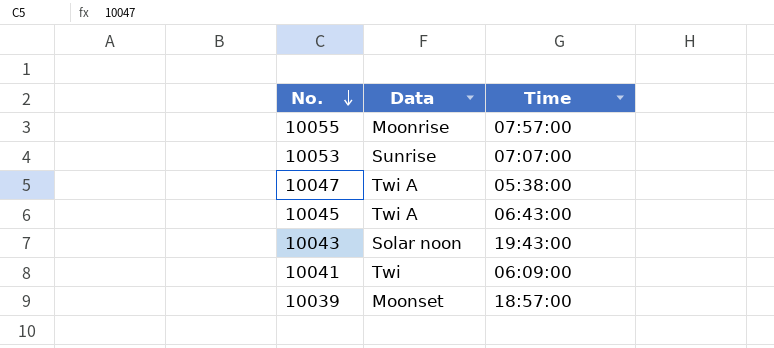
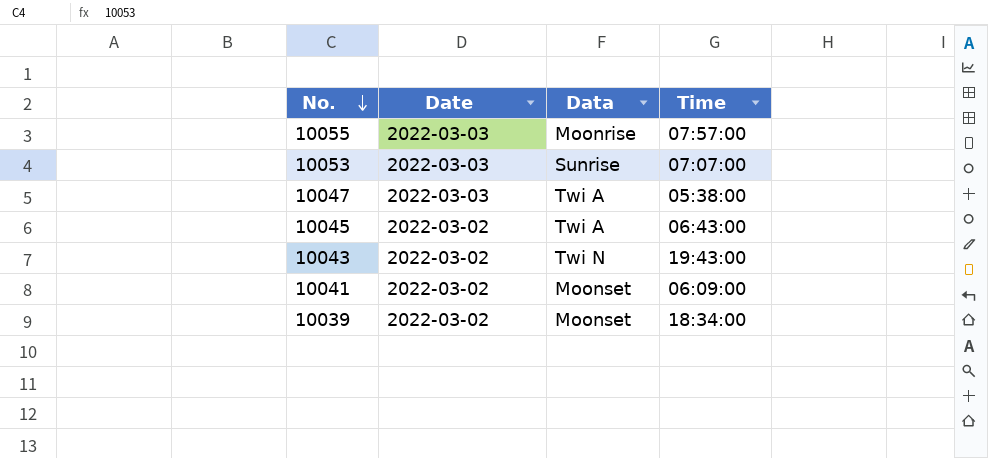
column Date | position: none -> 2
10043 | Data: Solar noon -> Twi N
10041 | Data: Twi -> Moonset
10039 | Time: 18:57:00 -> 18:34:00

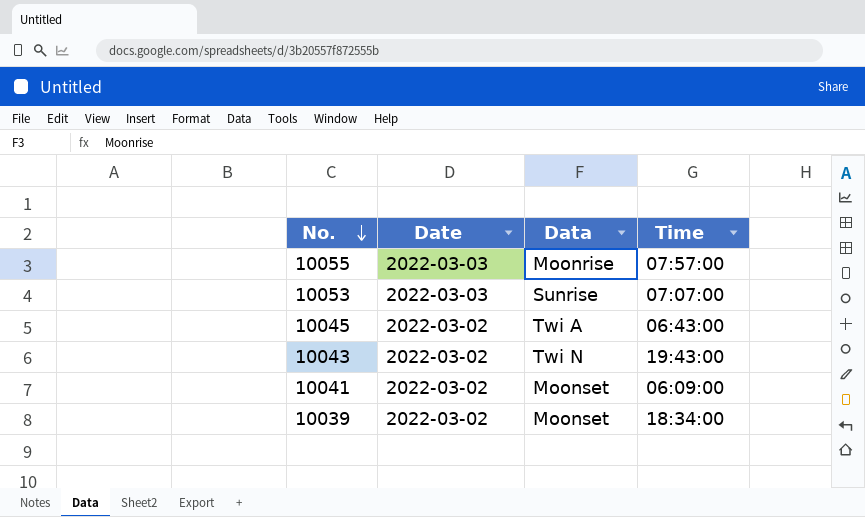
row 10047: 2022-03-03 | Twi A | 05:38:00 -> none

